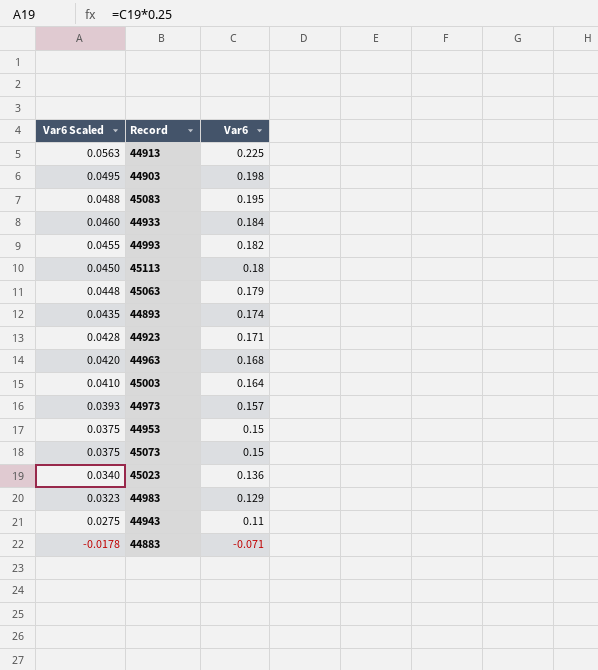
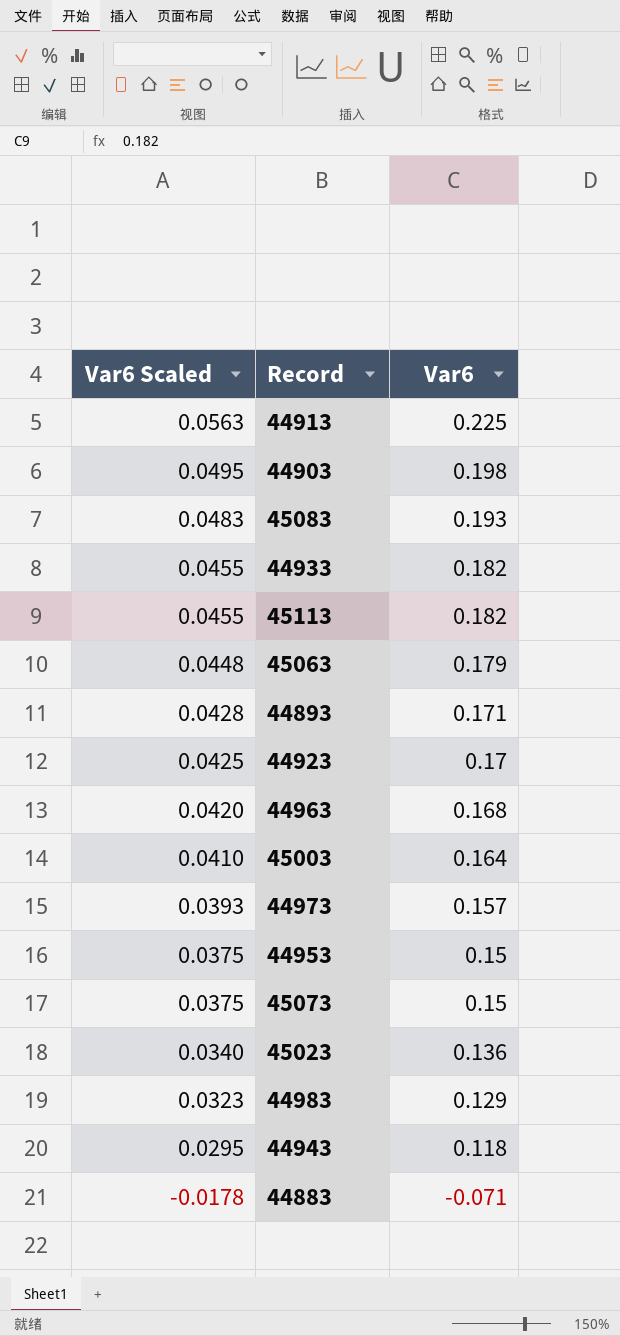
row 44993: 0.0455 | 0.182 -> none
45083 | Var6 Scaled: 0.0488 -> 0.0483
45083 | Var6: 0.195 -> 0.193
44933 | Var6 Scaled: 0.0460 -> 0.0455
44933 | Var6: 0.184 -> 0.182
45113 | Var6 Scaled: 0.0450 -> 0.0455
45113 | Var6: 0.18 -> 0.182
44893 | Var6 Scaled: 0.0435 -> 0.0428
44893 | Var6: 0.174 -> 0.171
44923 | Var6 Scaled: 0.0428 -> 0.0425
44923 | Var6: 0.171 -> 0.17
44943 | Var6 Scaled: 0.0275 -> 0.0295
44943 | Var6: 0.11 -> 0.118

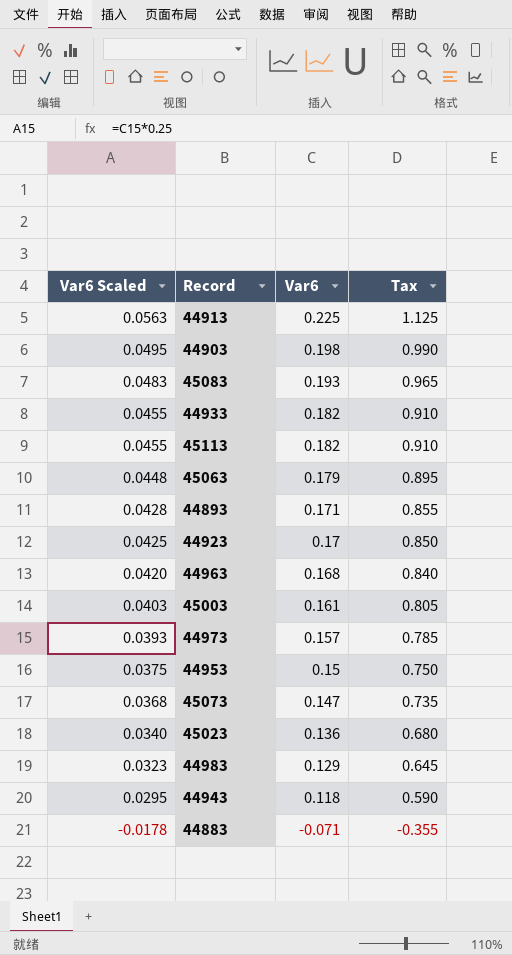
column Tax | formula: none -> [Var6] * 5
45003 | Var6 Scaled: 0.0410 -> 0.0403
45003 | Var6: 0.164 -> 0.161
45073 | Var6 Scaled: 0.0375 -> 0.0368
45073 | Var6: 0.15 -> 0.147

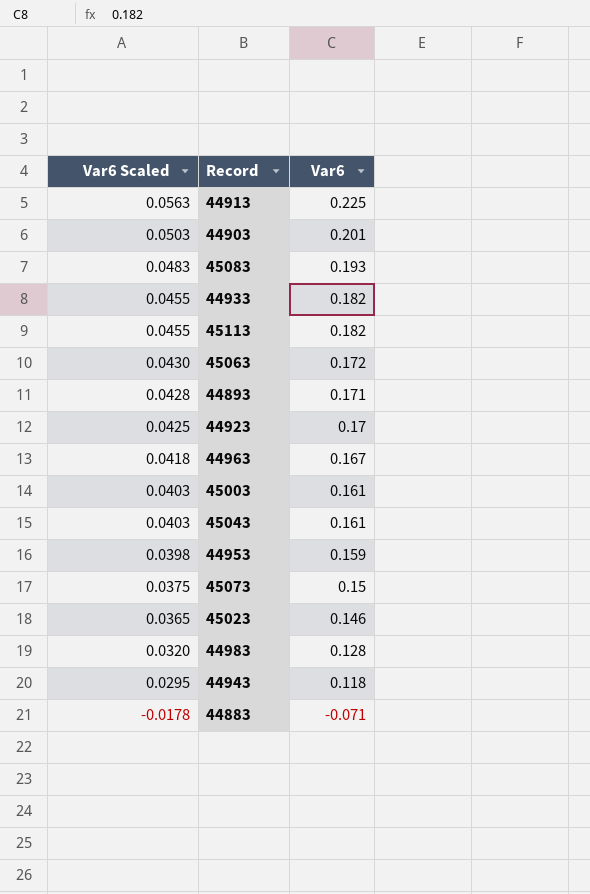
column Tax | formula: [Var6] * 5 -> none
row 44973: 0.0393 | 0.157 | 0.785 -> none
44903 | Var6 Scaled: 0.0495 -> 0.0503
44903 | Var6: 0.198 -> 0.201
45063 | Var6 Scaled: 0.0448 -> 0.0430
45063 | Var6: 0.179 -> 0.172
44963 | Var6 Scaled: 0.0420 -> 0.0418
44963 | Var6: 0.168 -> 0.167
row 45043: none -> 0.0403 | 0.161
44953 | Var6 Scaled: 0.0375 -> 0.0398
44953 | Var6: 0.15 -> 0.159
45073 | Var6 Scaled: 0.0368 -> 0.0375
45073 | Var6: 0.147 -> 0.15
45023 | Var6 Scaled: 0.0340 -> 0.0365
45023 | Var6: 0.136 -> 0.146
44983 | Var6 Scaled: 0.0323 -> 0.0320
44983 | Var6: 0.129 -> 0.128

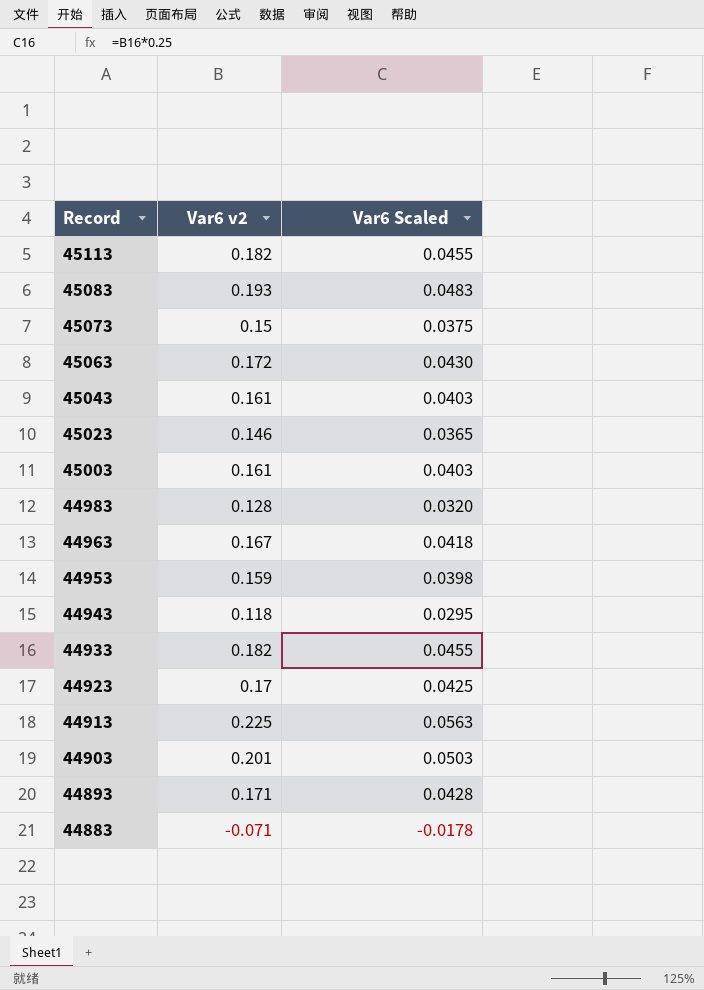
row order: Var6 Scaled descending -> Record descending
column name: Var6 -> Var6 v2
column Var6 Scaled | position: 1 -> 3

